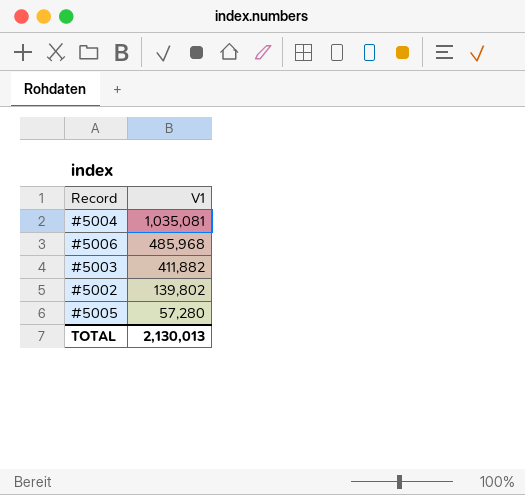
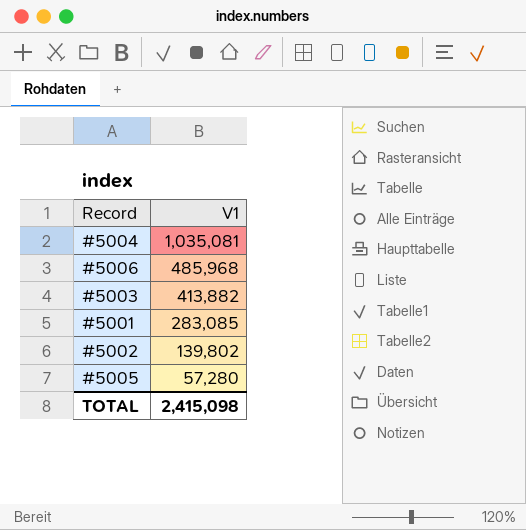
#5003 | V1: 411,882 -> 413,882
row #5001: none -> 283,085
TOTAL | V1: 2,130,013 -> 2,415,098

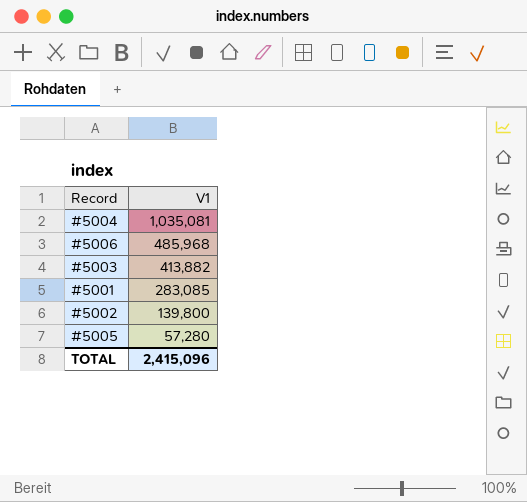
#5002 | V1: 139,802 -> 139,800
TOTAL | V1: 2,415,098 -> 2,415,096

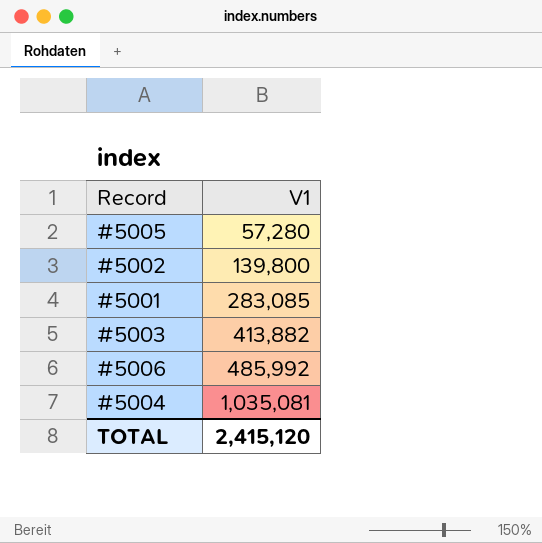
row order: V1 descending -> V1 ascending
#5006 | V1: 485,968 -> 485,992
TOTAL | V1: 2,415,096 -> 2,415,120

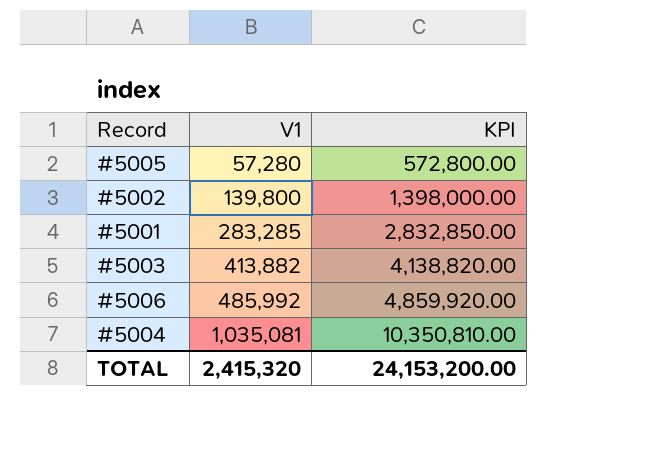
column KPI | formula: none -> [V1] * 10
#5001 | V1: 283,085 -> 283,285
TOTAL | V1: 2,415,120 -> 2,415,320

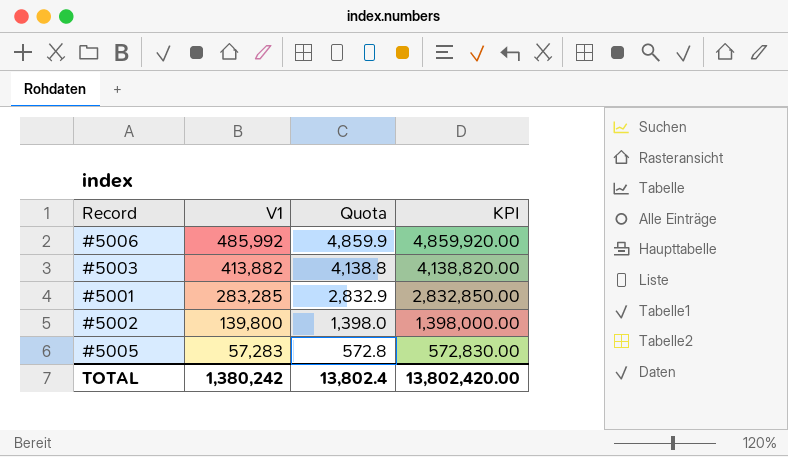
row order: V1 ascending -> V1 descending
column Quota | formula: none -> [V1] * 0.01
row #5004: 1,035,081 | 10,350,810.00 -> none
#5005 | V1: 57,280 -> 57,283
#5005 | KPI: 572,800.00 -> 572,830.00
TOTAL | V1: 2,415,320 -> 1,380,242
TOTAL | KPI: 24,153,200.00 -> 13,802,420.00

